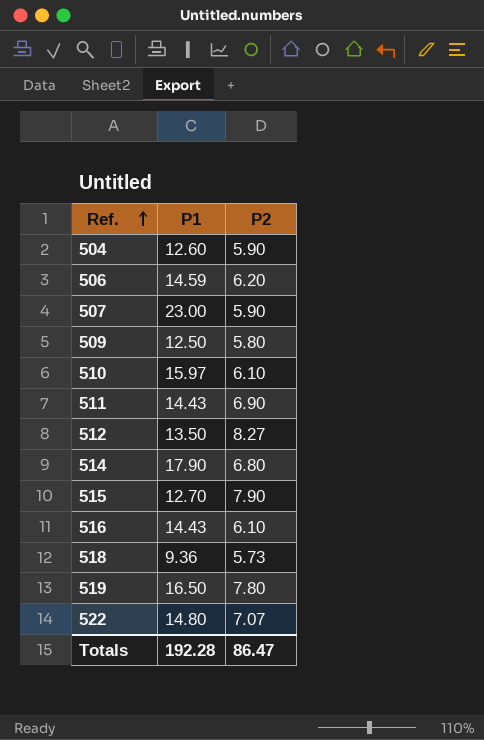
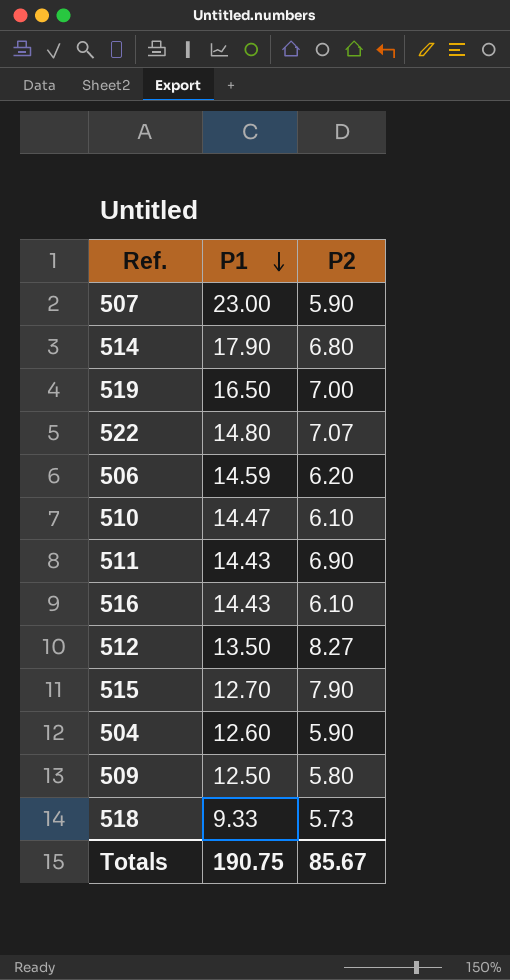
row order: Ref. ascending -> P1 descending
519 | P2: 7.80 -> 7.00
510 | P1: 15.97 -> 14.47
518 | P1: 9.36 -> 9.33
Totals | P1: 192.28 -> 190.75
Totals | P2: 86.47 -> 85.67

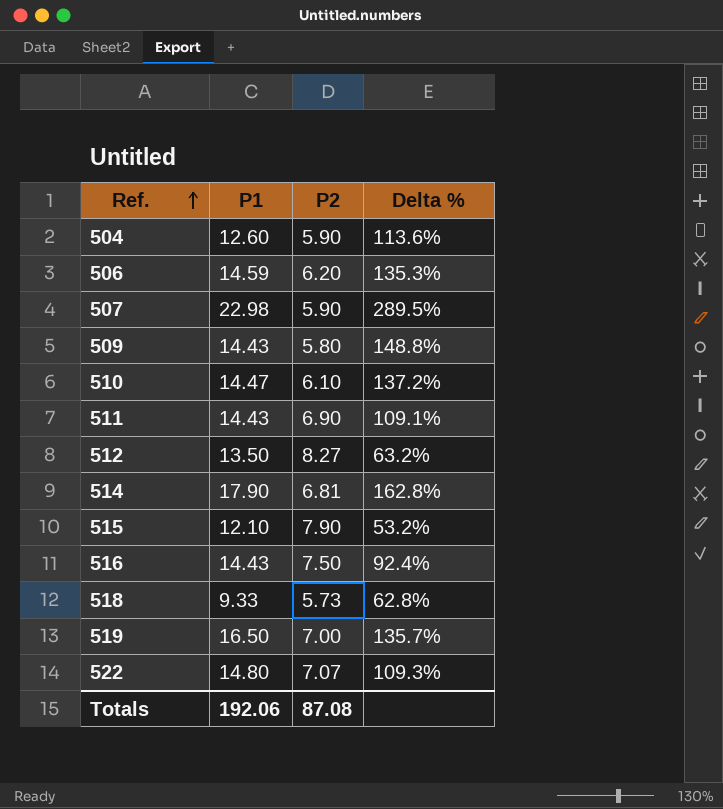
row order: P1 descending -> Ref. ascending
column Delta % | formula: none -> ([P1] - [P2]) / [P2]
507 | P1: 23.00 -> 22.98
509 | P1: 12.50 -> 14.43
514 | P2: 6.80 -> 6.81
515 | P1: 12.70 -> 12.10
516 | P2: 6.10 -> 7.50
Totals | P1: 190.75 -> 192.06
Totals | P2: 85.67 -> 87.08

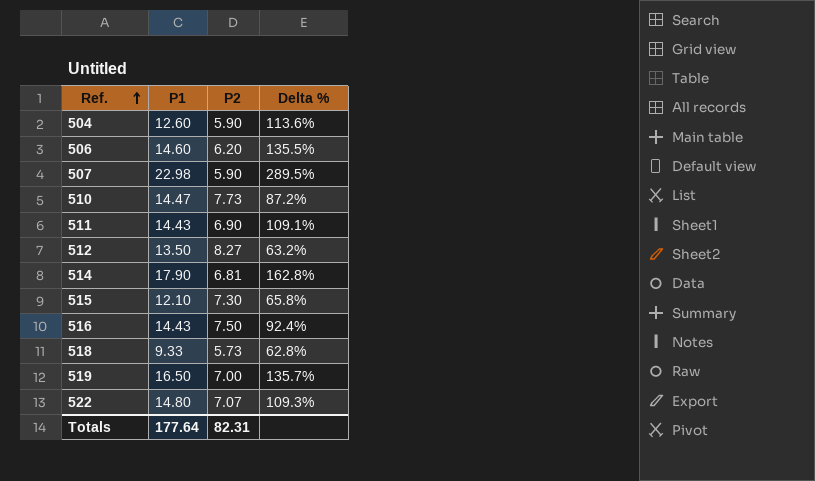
row 509: 14.43 | 5.80 | 148.8% -> none
506 | P1: 14.59 -> 14.60
506 | Delta %: 135.3% -> 135.5%
510 | P2: 6.10 -> 7.73
510 | Delta %: 137.2% -> 87.2%
515 | P2: 7.90 -> 7.30
515 | Delta %: 53.2% -> 65.8%
Totals | P1: 192.06 -> 177.64
Totals | P2: 87.08 -> 82.31

